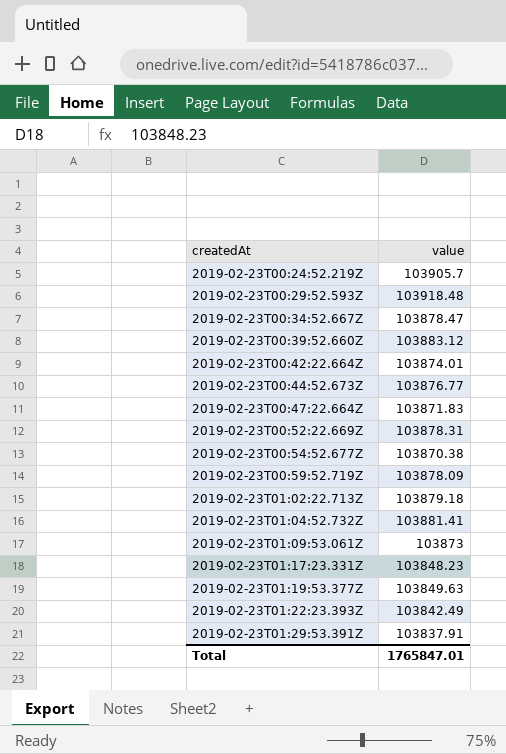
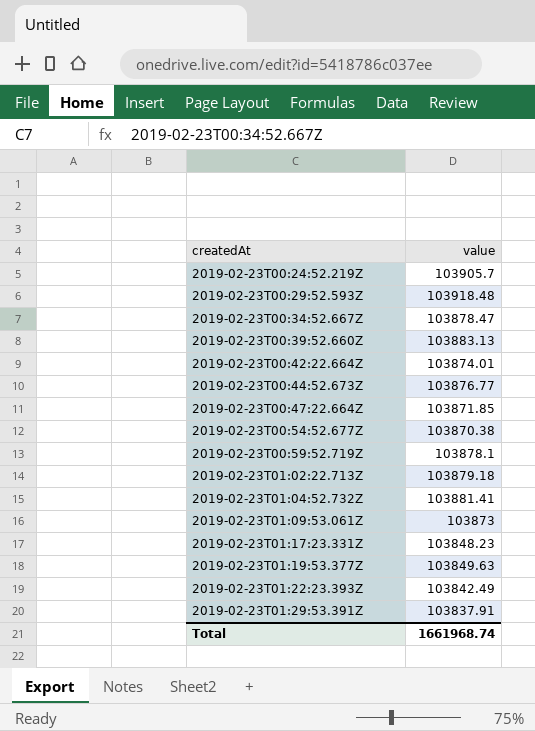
row 2019-02-23T00:52:22.669Z: 103878.31 -> none
2019-02-23T00:39:52.660Z | value: 103883.12 -> 103883.13
2019-02-23T00:47:22.664Z | value: 103871.83 -> 103871.85
2019-02-23T00:59:52.719Z | value: 103878.09 -> 103878.1
Total | value: 1765847.01 -> 1661968.74

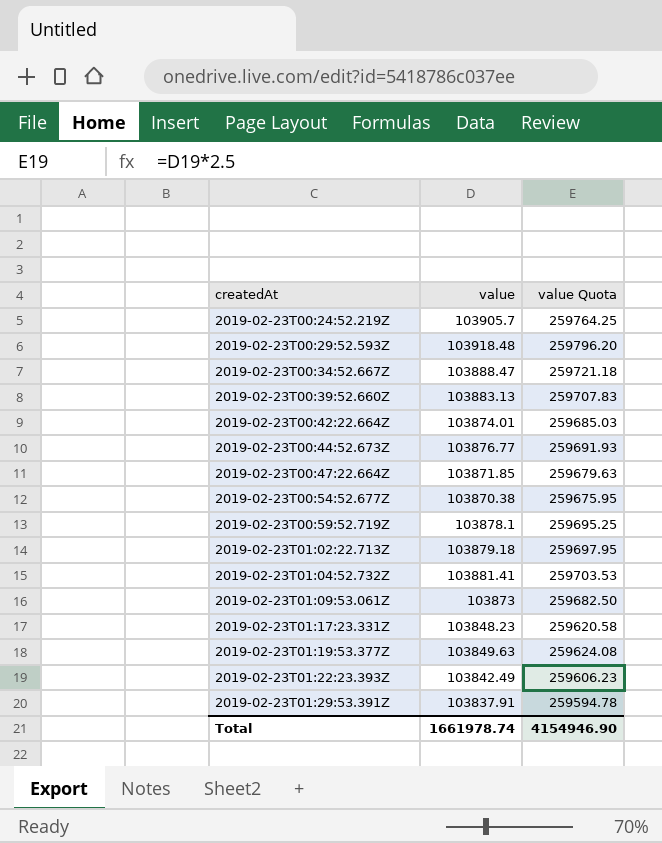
column value Quota | formula: none -> [value] * 2.5
2019-02-23T00:34:52.667Z | value: 103878.47 -> 103888.47
Total | value: 1661968.74 -> 1661978.74

